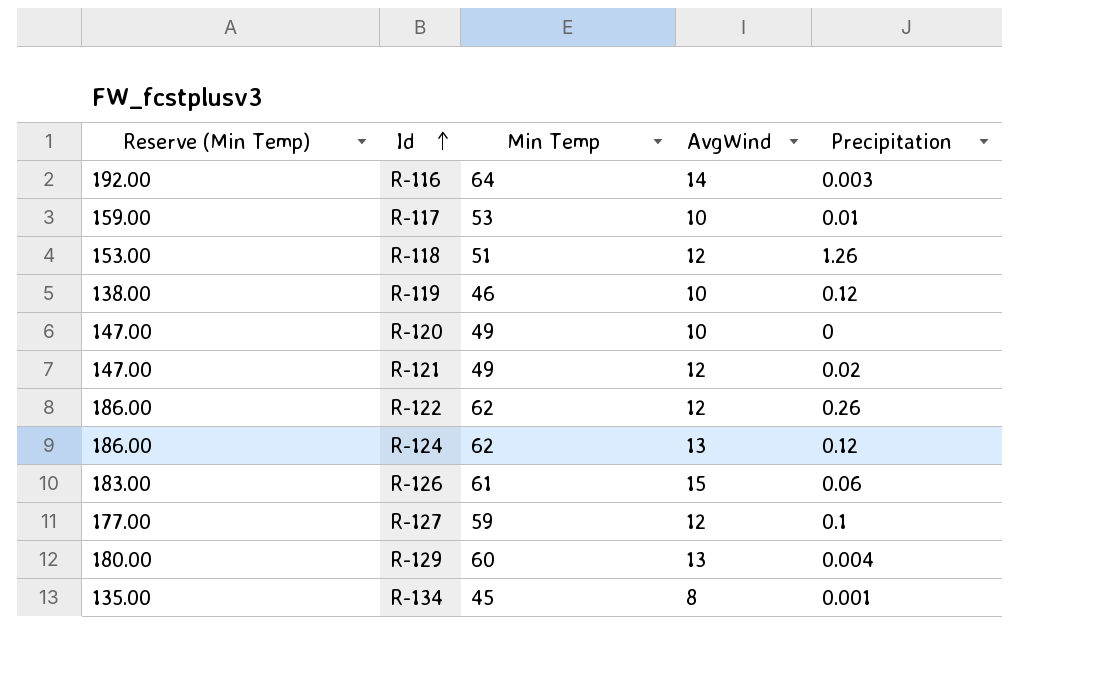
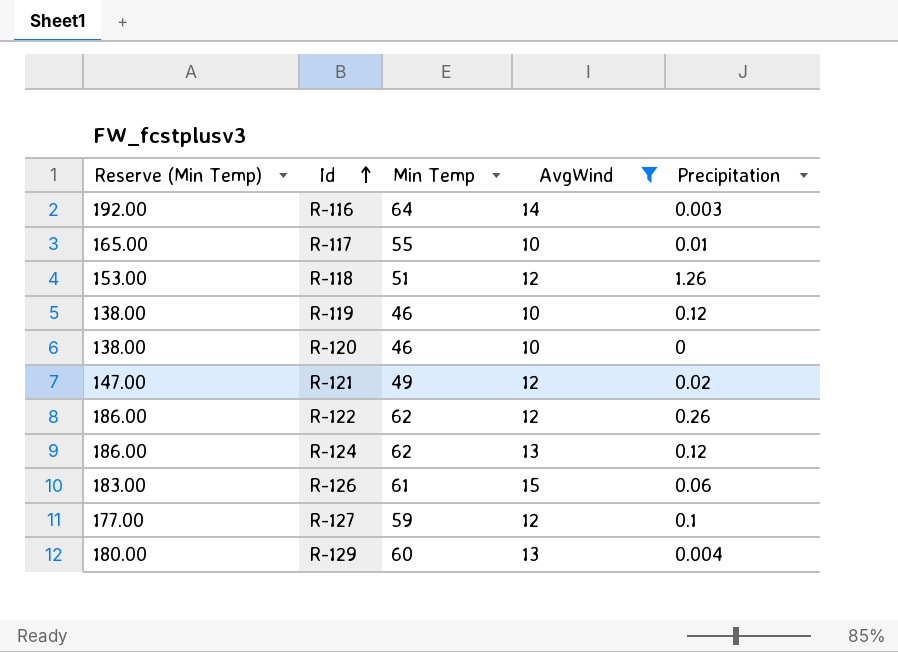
filter: none -> AvgWind != 8
R-117 | Reserve (Min Temp): 159.00 -> 165.00
R-117 | Min Temp: 53 -> 55
R-120 | Reserve (Min Temp): 147.00 -> 138.00
R-120 | Min Temp: 49 -> 46

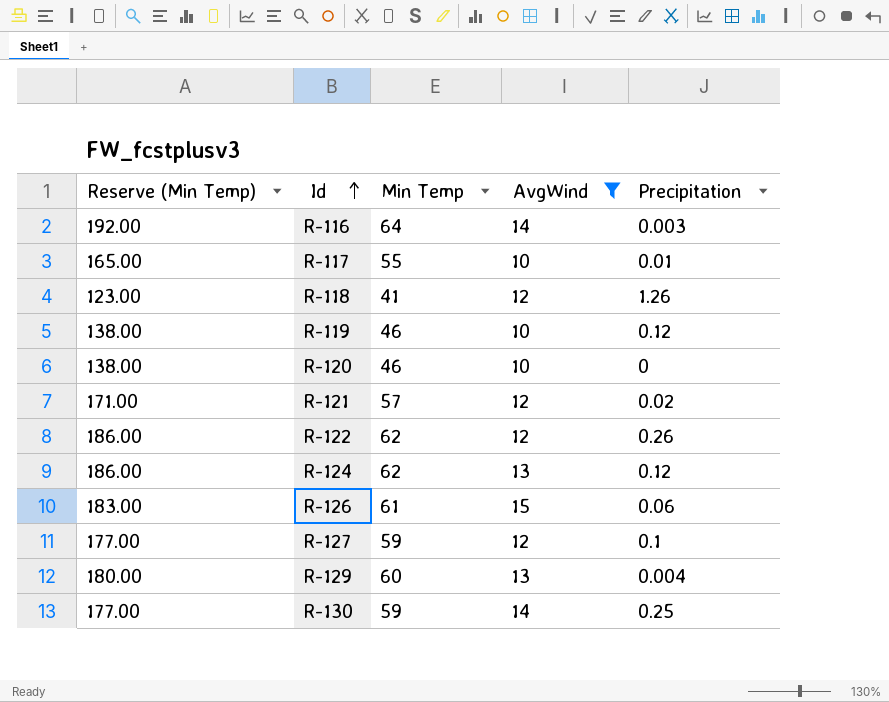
R-118 | Reserve (Min Temp): 153.00 -> 123.00
R-118 | Min Temp: 51 -> 41
R-121 | Reserve (Min Temp): 147.00 -> 171.00
R-121 | Min Temp: 49 -> 57
row R-130: none -> 177.00 | 59 | 14 | 0.25

